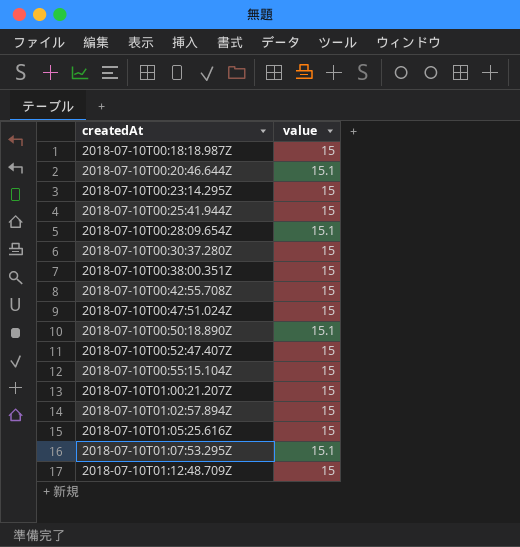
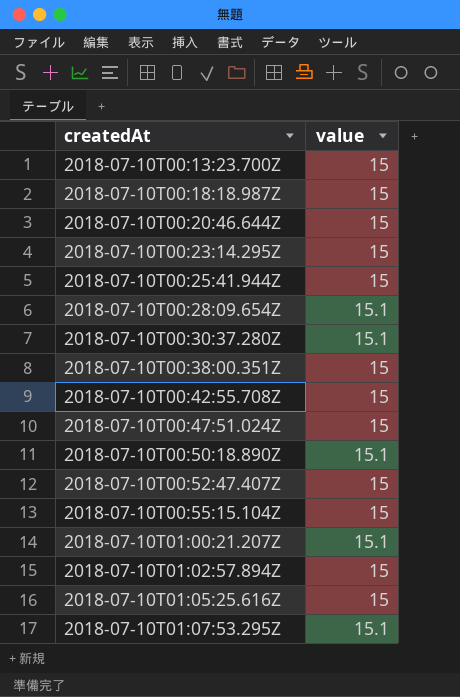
row 2018-07-10T01:12:48.709Z: 15 -> none
row 2018-07-10T00:13:23.700Z: none -> 15
2018-07-10T00:20:46.644Z | value: 15.1 -> 15
2018-07-10T00:30:37.280Z | value: 15 -> 15.1
2018-07-10T01:00:21.207Z | value: 15 -> 15.1

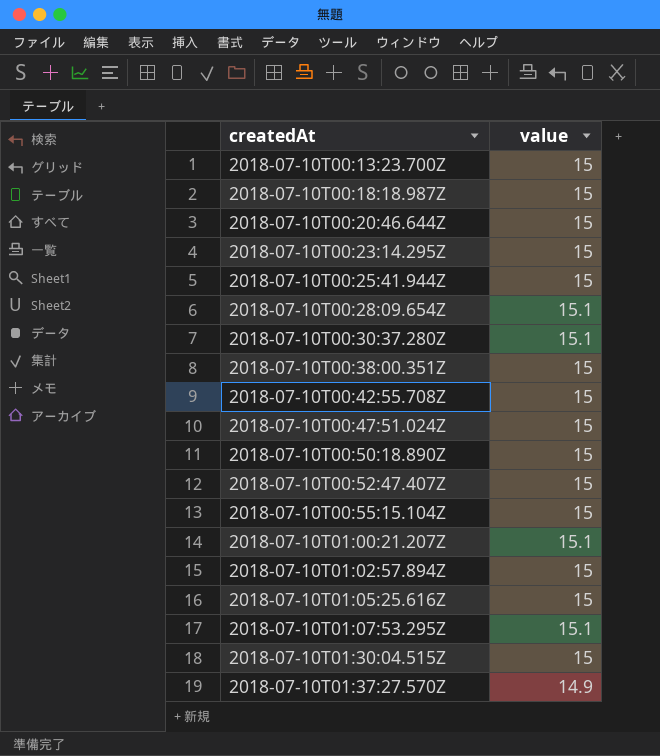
2018-07-10T00:50:18.890Z | value: 15.1 -> 15
row 2018-07-10T01:30:04.515Z: none -> 15
row 2018-07-10T01:37:27.570Z: none -> 14.9

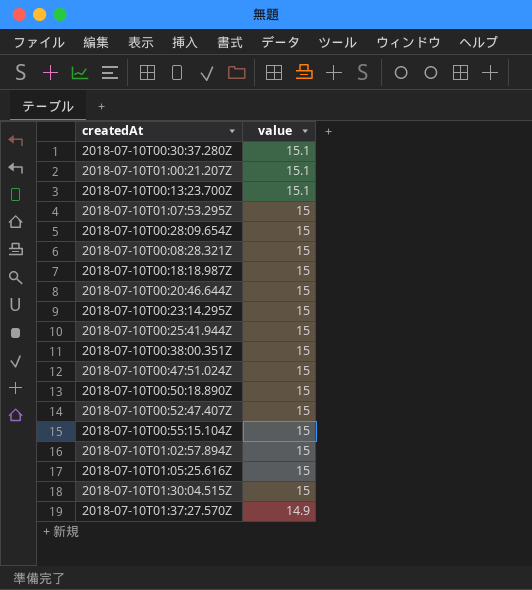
row order: createdAt ascending -> value descending
row 2018-07-10T00:42:55.708Z: 15 -> none
2018-07-10T00:13:23.700Z | value: 15 -> 15.1
2018-07-10T01:07:53.295Z | value: 15.1 -> 15
2018-07-10T00:28:09.654Z | value: 15.1 -> 15
row 2018-07-10T00:08:28.321Z: none -> 15

